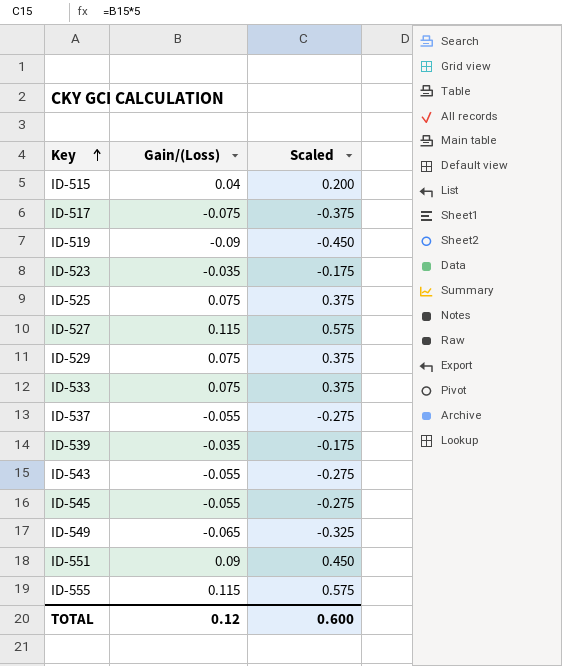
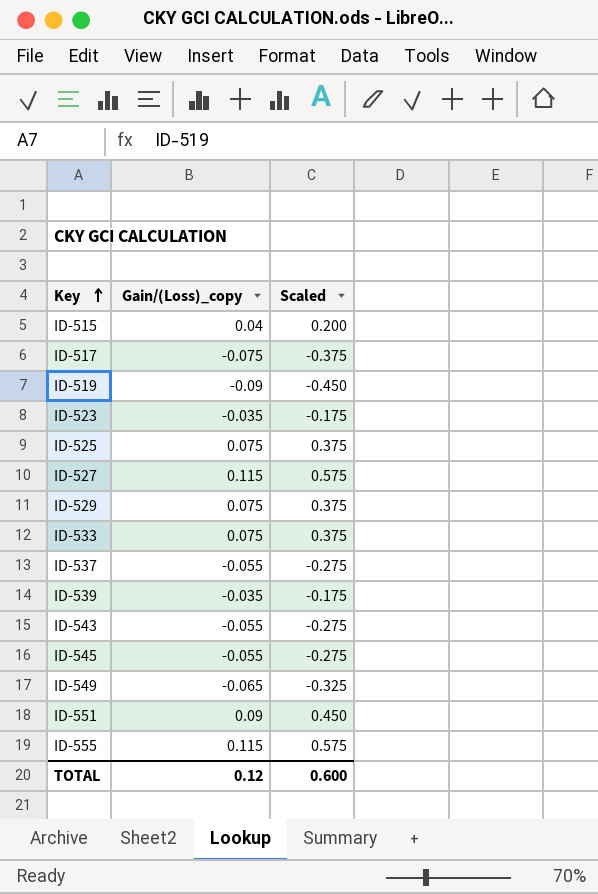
column name: Gain/(Loss) -> Gain/(Loss)_copy

